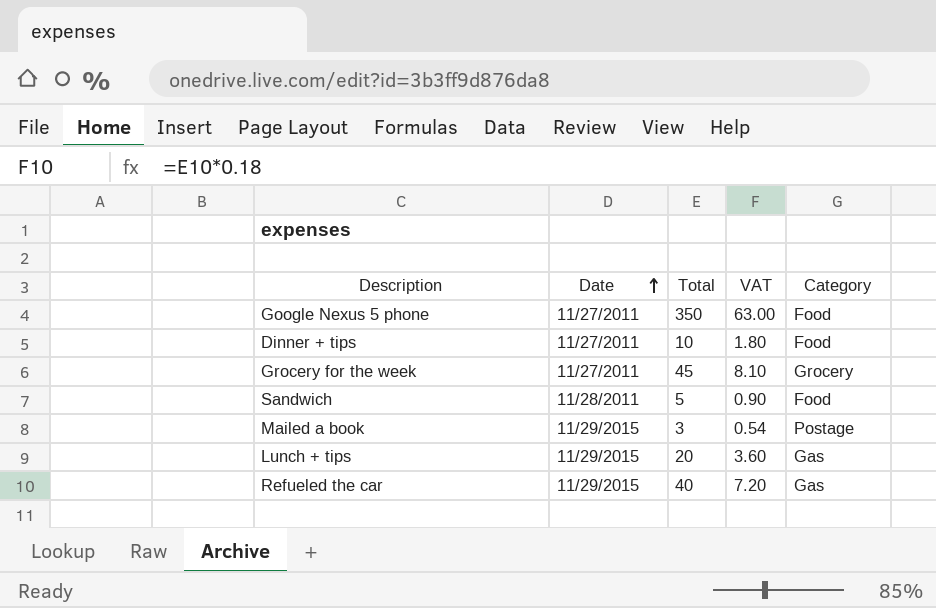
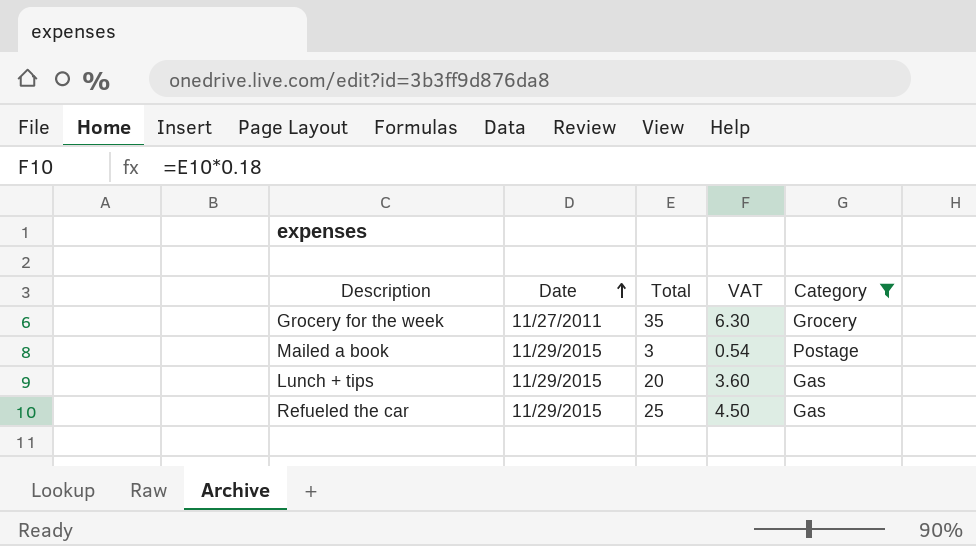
filter: none -> Category != Food
Grocery for the week | Total: 45 -> 35
Grocery for the week | VAT: 8.10 -> 6.30
Refueled the car | Total: 40 -> 25
Refueled the car | VAT: 7.20 -> 4.50

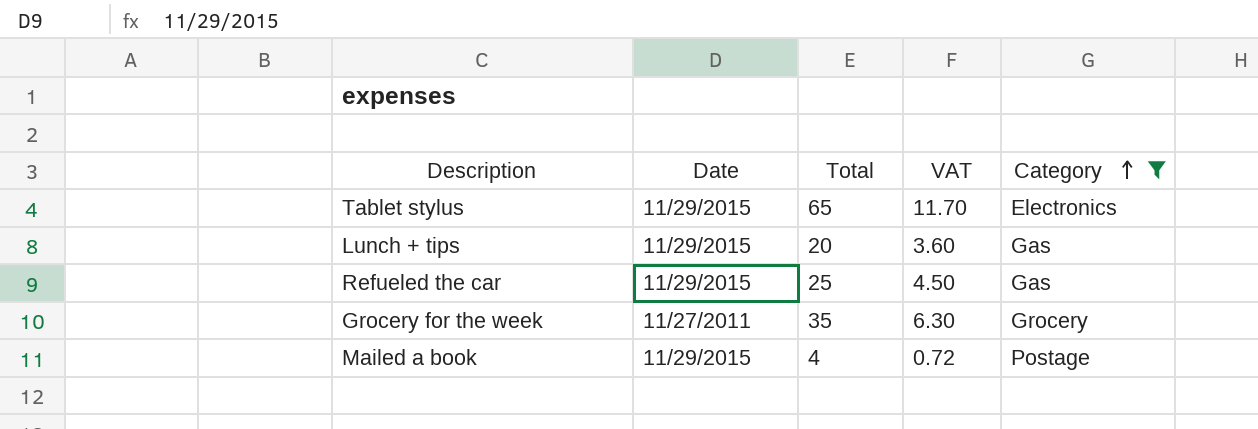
row order: Date ascending -> Category ascending
row Tablet stylus: none -> 11/29/2015 | 65 | 11.70 | Electronics
Mailed a book | Total: 3 -> 4
Mailed a book | VAT: 0.54 -> 0.72

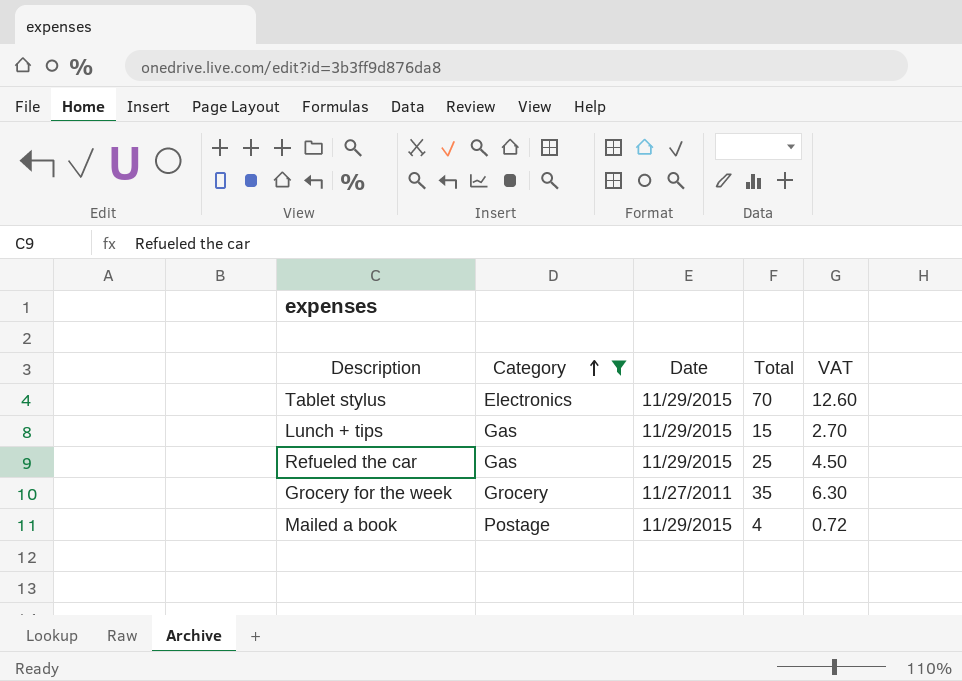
column Category | position: 5 -> 2
Tablet stylus | Total: 65 -> 70
Tablet stylus | VAT: 11.70 -> 12.60
Lunch + tips | Total: 20 -> 15
Lunch + tips | VAT: 3.60 -> 2.70

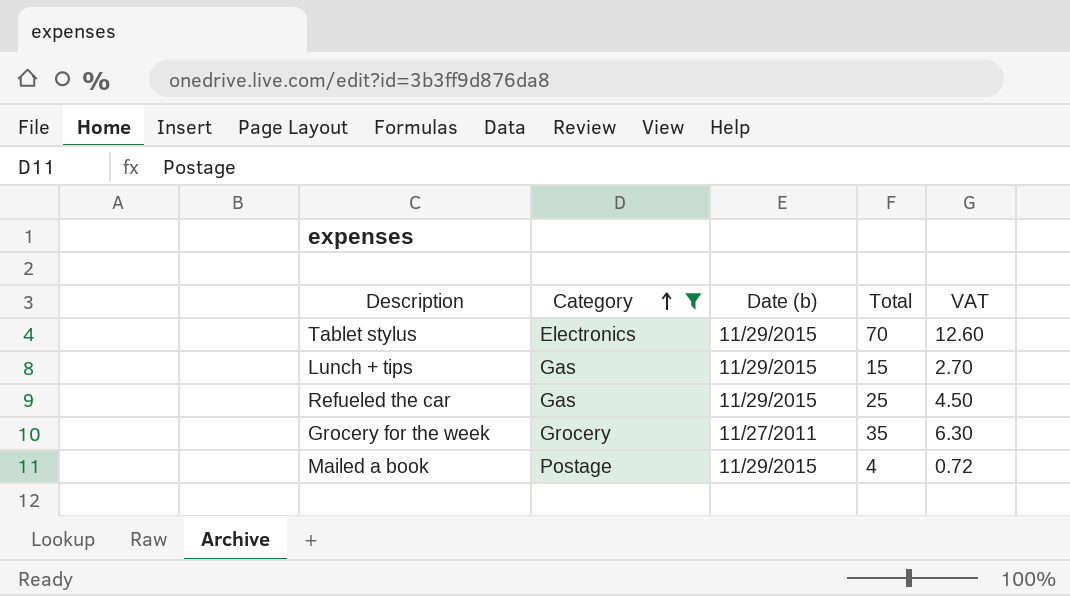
column name: Date -> Date (b)

